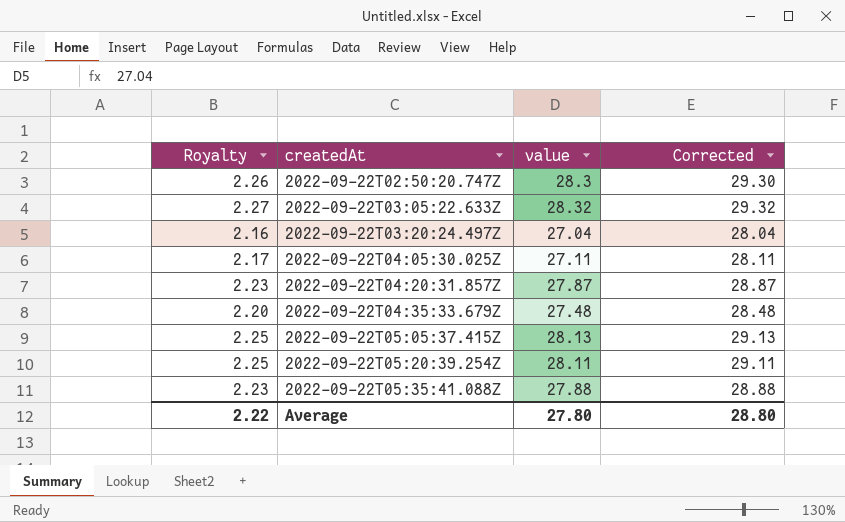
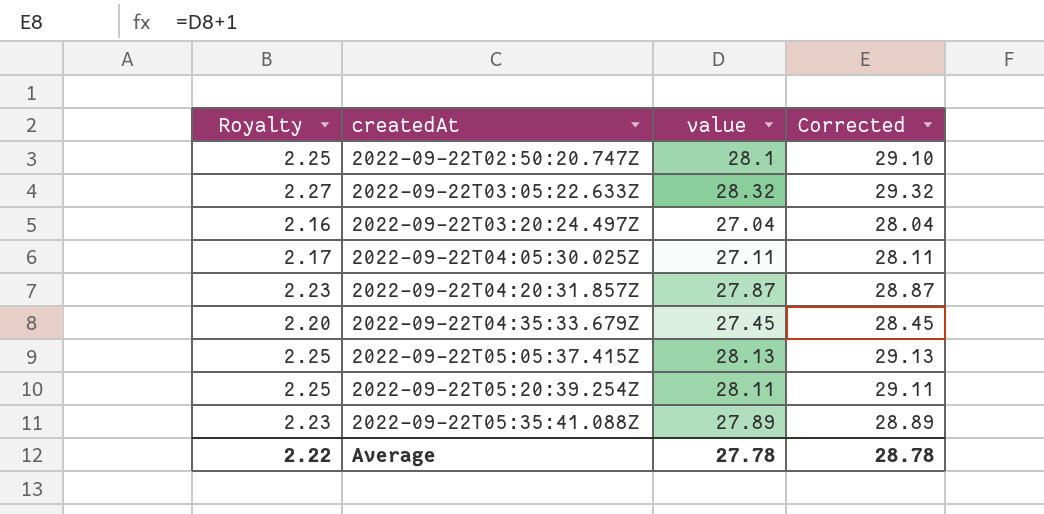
2022-09-22T02:50:20.747Z | Royalty: 2.26 -> 2.25
2022-09-22T02:50:20.747Z | value: 28.3 -> 28.1
2022-09-22T02:50:20.747Z | Corrected: 29.30 -> 29.10
2022-09-22T04:35:33.679Z | value: 27.48 -> 27.45
2022-09-22T04:35:33.679Z | Corrected: 28.48 -> 28.45
2022-09-22T05:35:41.088Z | value: 27.88 -> 27.89
2022-09-22T05:35:41.088Z | Corrected: 28.88 -> 28.89
Average | value: 27.80 -> 27.78
Average | Corrected: 28.80 -> 28.78

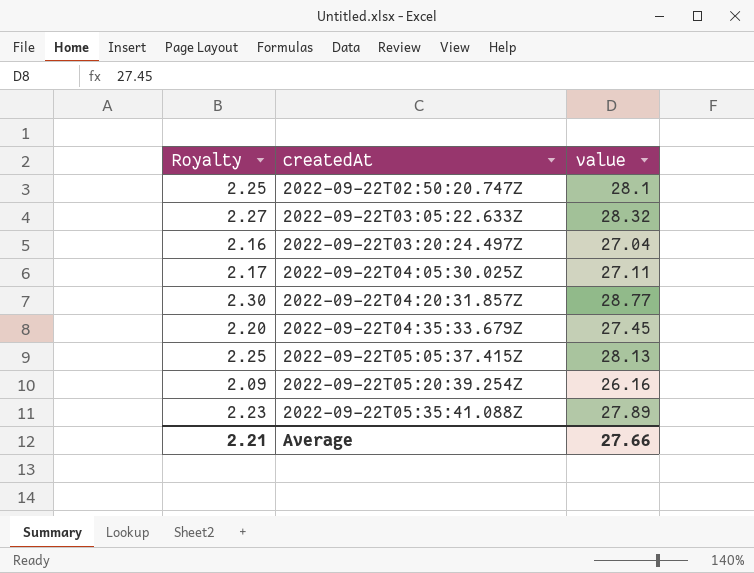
column Corrected | formula: [value] + 1 -> none
2022-09-22T04:20:31.857Z | Royalty: 2.23 -> 2.30
2022-09-22T04:20:31.857Z | value: 27.87 -> 28.77
2022-09-22T05:20:39.254Z | Royalty: 2.25 -> 2.09
2022-09-22T05:20:39.254Z | value: 28.11 -> 26.16
Average | Royalty: 2.22 -> 2.21
Average | value: 27.78 -> 27.66

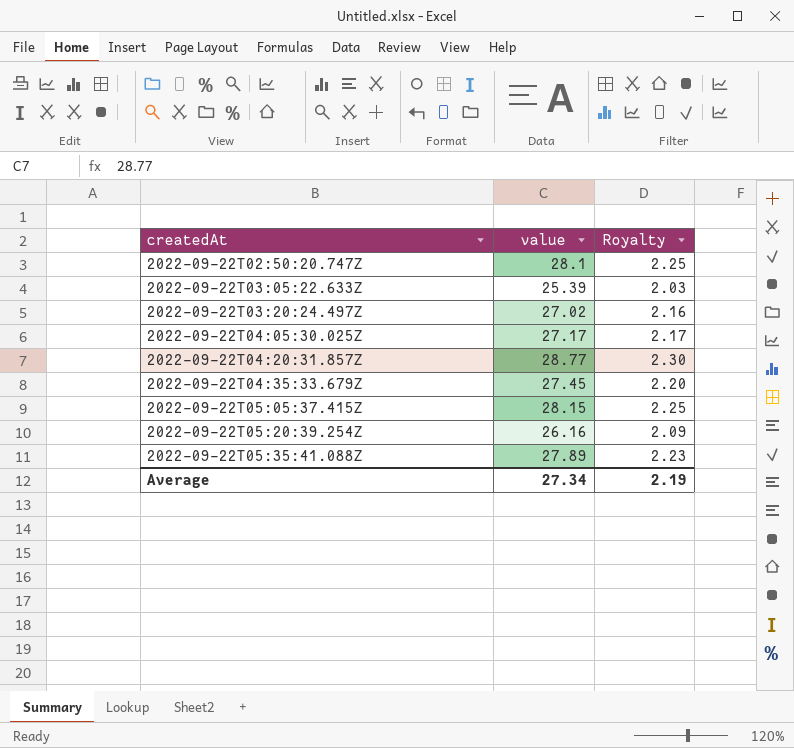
column Royalty | position: 1 -> 3
2022-09-22T03:05:22.633Z | value: 28.32 -> 25.39
2022-09-22T03:05:22.633Z | Royalty: 2.27 -> 2.03
2022-09-22T03:20:24.497Z | value: 27.04 -> 27.02
2022-09-22T04:05:30.025Z | value: 27.11 -> 27.17
2022-09-22T05:05:37.415Z | value: 28.13 -> 28.15
Average | value: 27.66 -> 27.34
Average | Royalty: 2.21 -> 2.19

